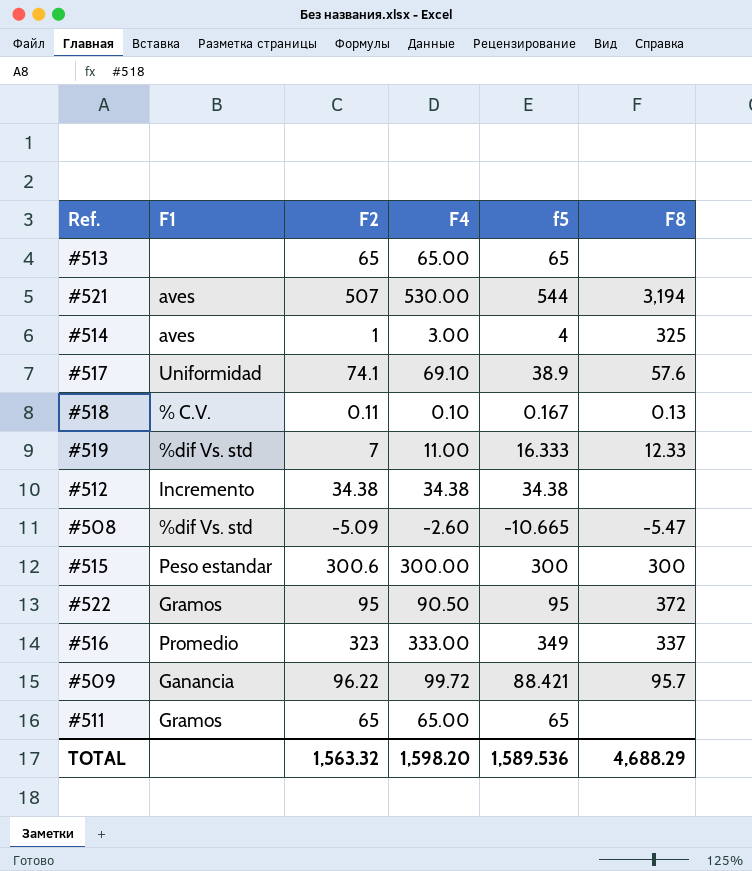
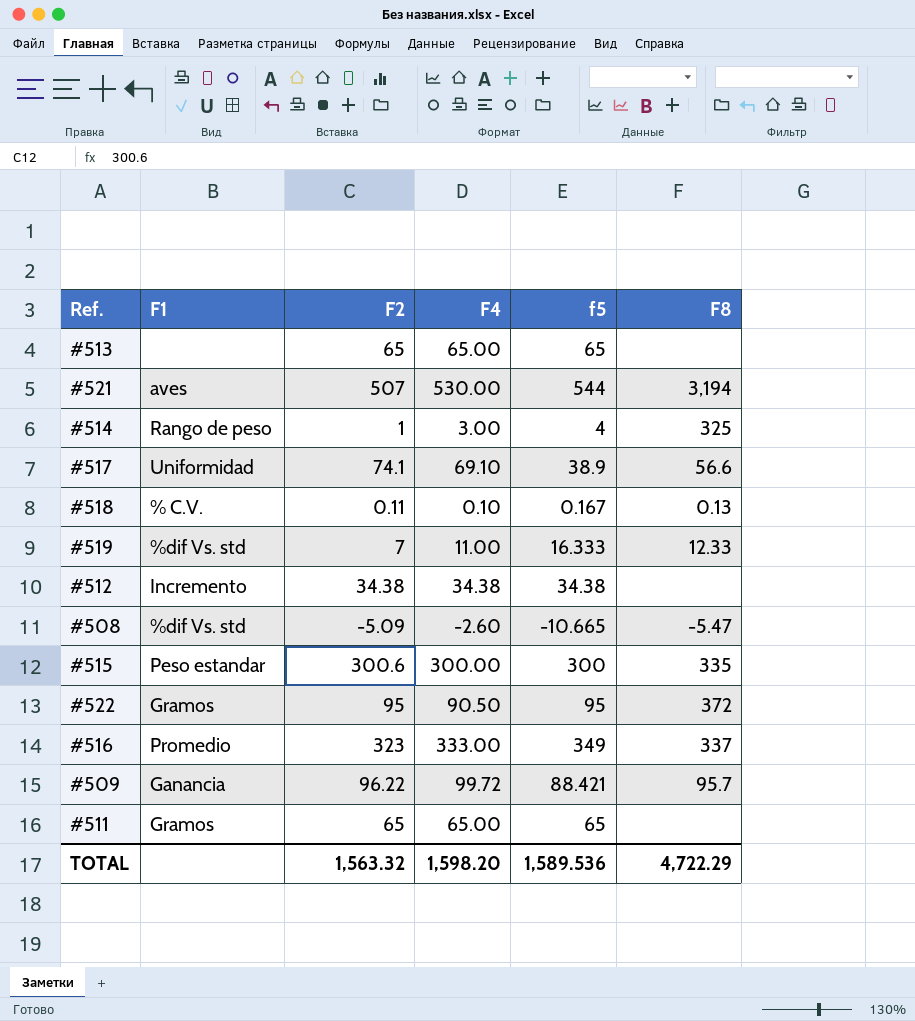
#514 | F1: aves -> Rango de peso
#517 | F8: 57.6 -> 56.6
#515 | F8: 300 -> 335
TOTAL | F8: 4,688.29 -> 4,722.29

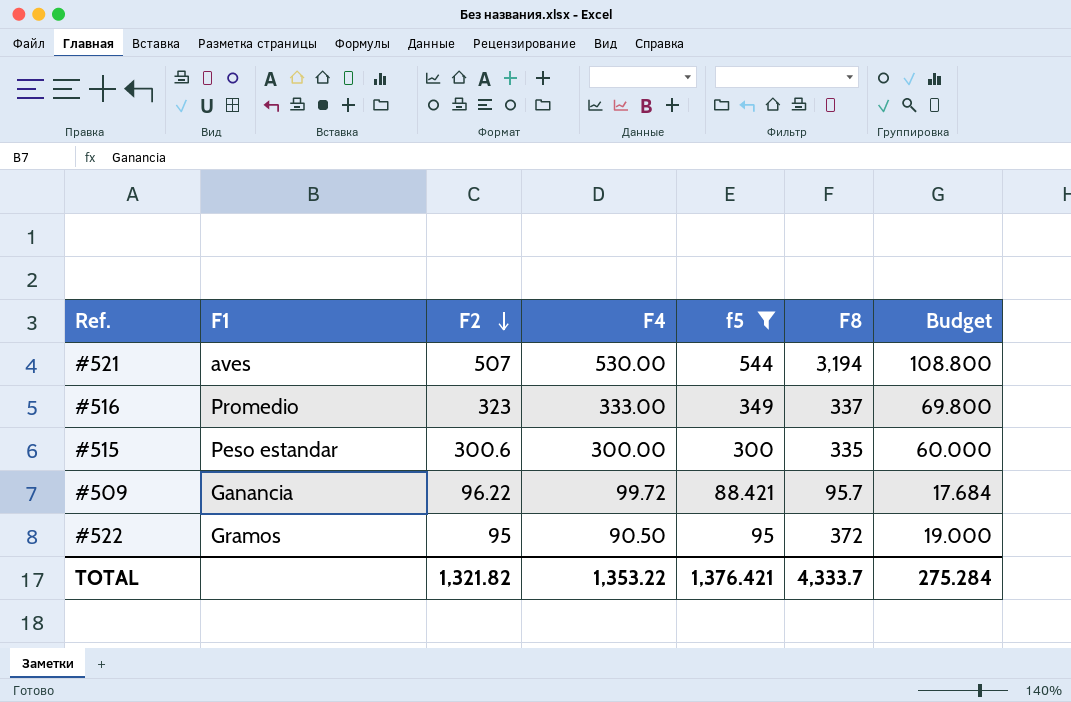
filter: none -> f5 >= 88.421
row order: none -> F2 descending
column Budget | formula: none -> [f5] * 0.2
TOTAL | F2: 1,563.32 -> 1,321.82
TOTAL | F4: 1,598.20 -> 1,353.22
TOTAL | f5: 1,589.536 -> 1,376.421
TOTAL | F8: 4,722.29 -> 4,333.7

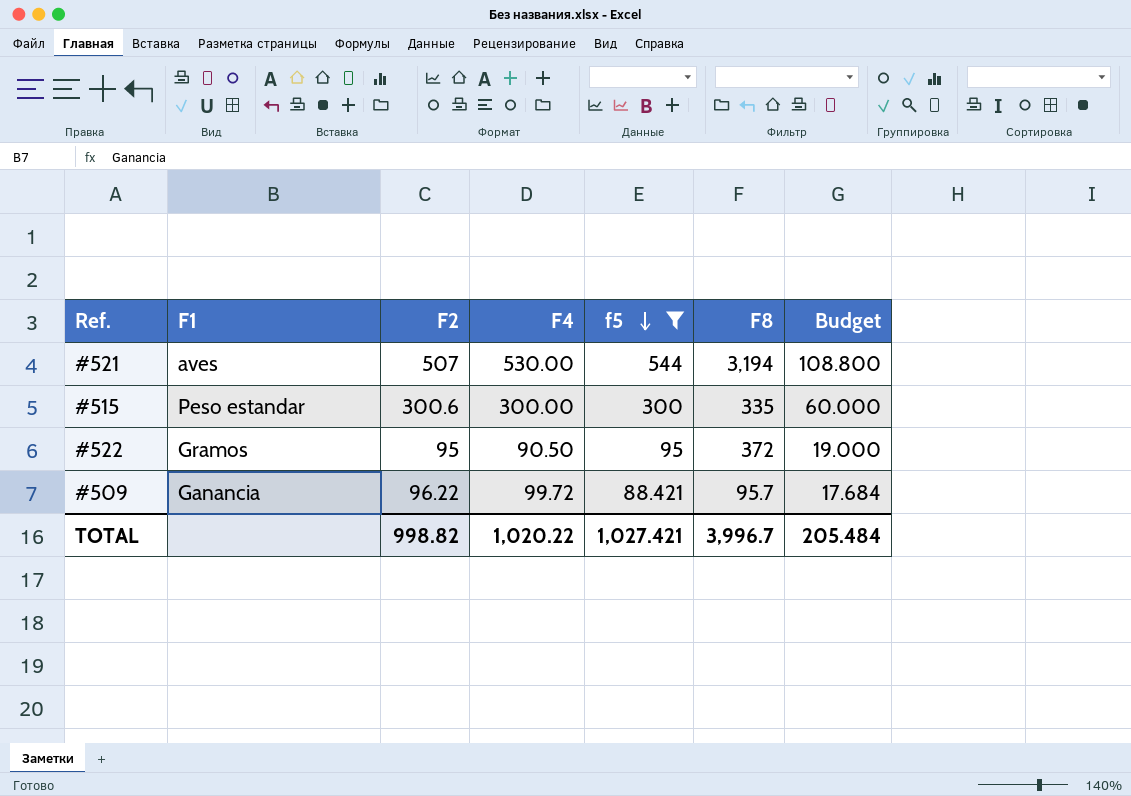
row order: F2 descending -> f5 descending
row #516: Promedio | 323 | 333.00 | 349 | 337 | 69.800 -> none
TOTAL | F2: 1,321.82 -> 998.82
TOTAL | F4: 1,353.22 -> 1,020.22
TOTAL | f5: 1,376.421 -> 1,027.421
TOTAL | F8: 4,333.7 -> 3,996.7
TOTAL | Budget: 275.284 -> 205.484

